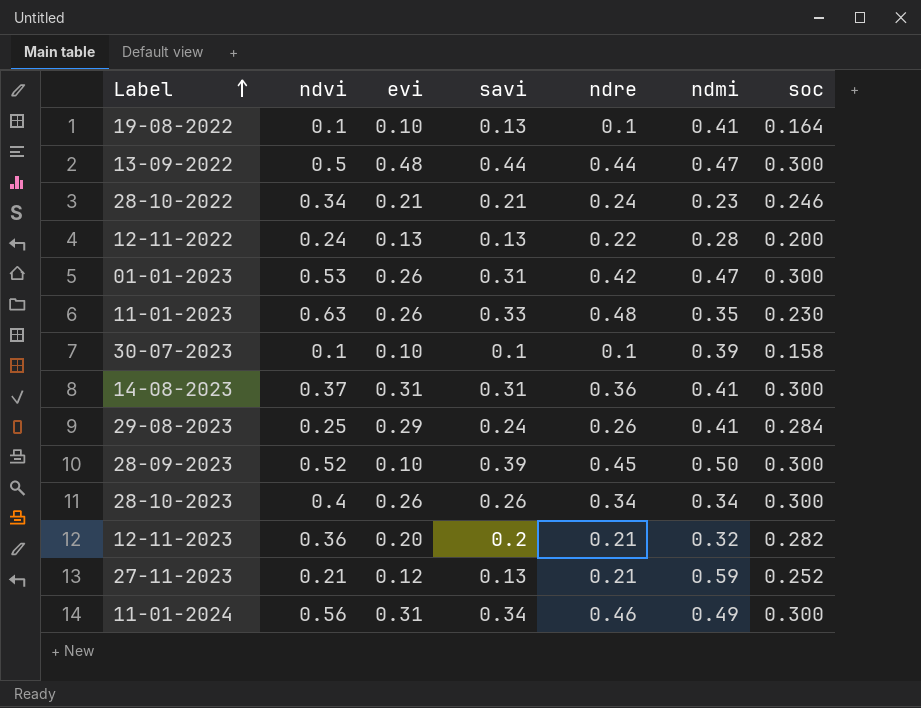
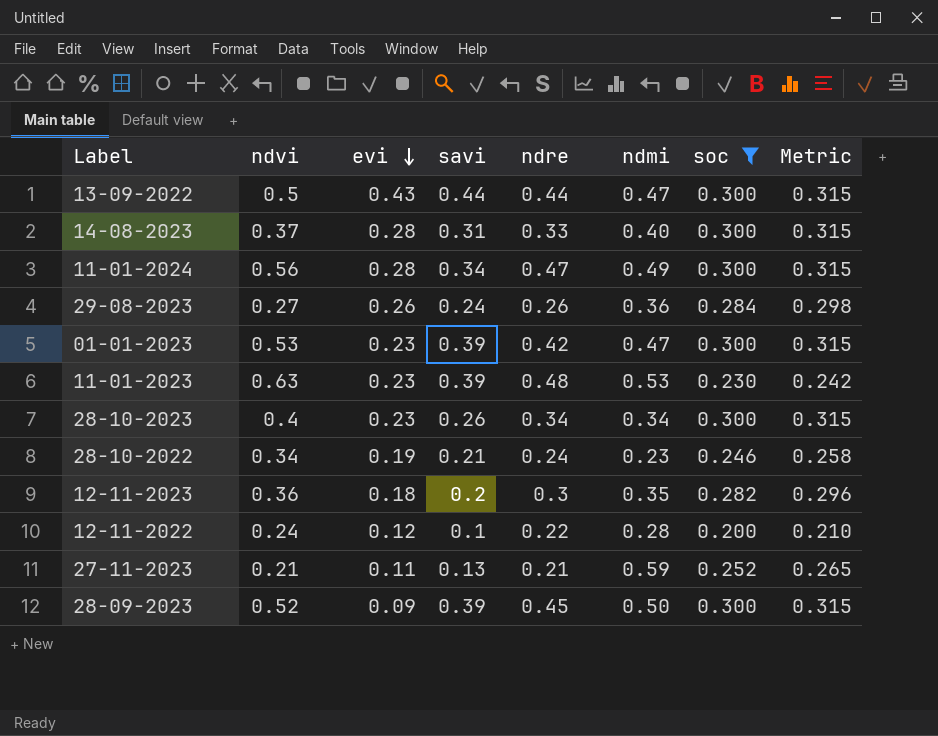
filter: none -> soc >= 0.200
row order: Label ascending -> evi descending
column Metric | formula: none -> [soc] * 1.05
13-09-2022 | evi: 0.48 -> 0.43
14-08-2023 | evi: 0.31 -> 0.28
14-08-2023 | ndre: 0.36 -> 0.33
14-08-2023 | ndmi: 0.41 -> 0.40
11-01-2024 | evi: 0.31 -> 0.28
11-01-2024 | ndre: 0.46 -> 0.47
29-08-2023 | ndvi: 0.25 -> 0.27
29-08-2023 | evi: 0.29 -> 0.26
29-08-2023 | ndmi: 0.41 -> 0.36
01-01-2023 | evi: 0.26 -> 0.23
01-01-2023 | savi: 0.31 -> 0.39
11-01-2023 | evi: 0.26 -> 0.23
11-01-2023 | savi: 0.33 -> 0.39
11-01-2023 | ndmi: 0.35 -> 0.53
28-10-2023 | evi: 0.26 -> 0.23
28-10-2022 | evi: 0.21 -> 0.19
12-11-2023 | evi: 0.20 -> 0.18
12-11-2023 | ndre: 0.21 -> 0.3
12-11-2023 | ndmi: 0.32 -> 0.35
12-11-2022 | evi: 0.13 -> 0.12
12-11-2022 | savi: 0.13 -> 0.1
27-11-2023 | evi: 0.12 -> 0.11
28-09-2023 | evi: 0.10 -> 0.09

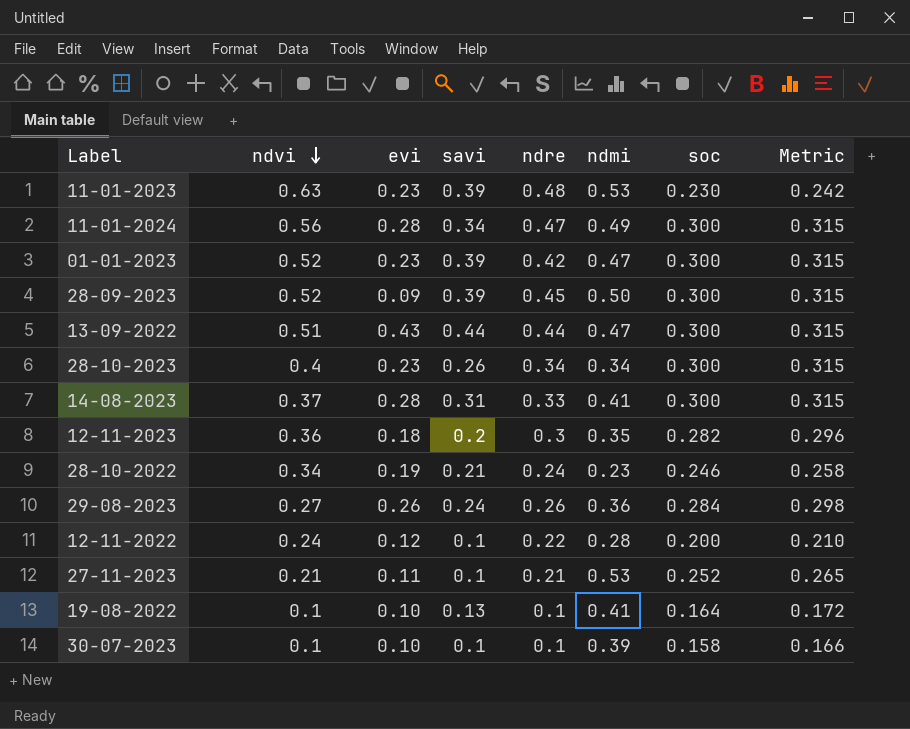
filter: soc >= 0.200 -> none
row order: evi descending -> ndvi descending
01-01-2023 | ndvi: 0.53 -> 0.52
13-09-2022 | ndvi: 0.5 -> 0.51
14-08-2023 | ndmi: 0.40 -> 0.41
27-11-2023 | savi: 0.13 -> 0.1
27-11-2023 | ndmi: 0.59 -> 0.53

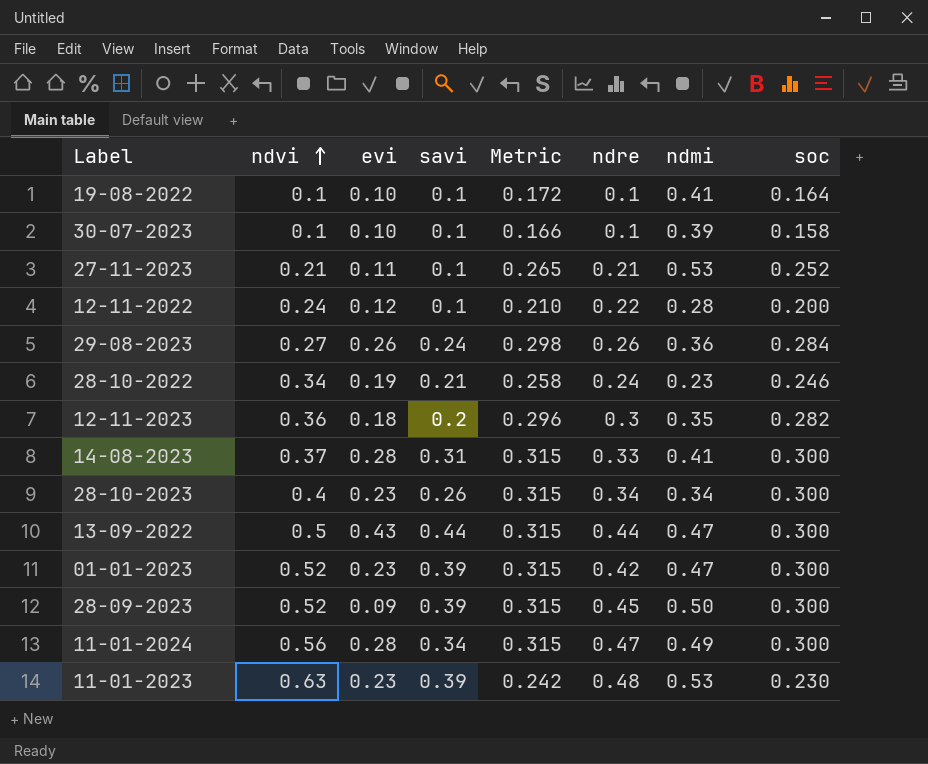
row order: ndvi descending -> ndvi ascending
column Metric | position: 8 -> 5
19-08-2022 | savi: 0.13 -> 0.1
13-09-2022 | ndvi: 0.51 -> 0.5

